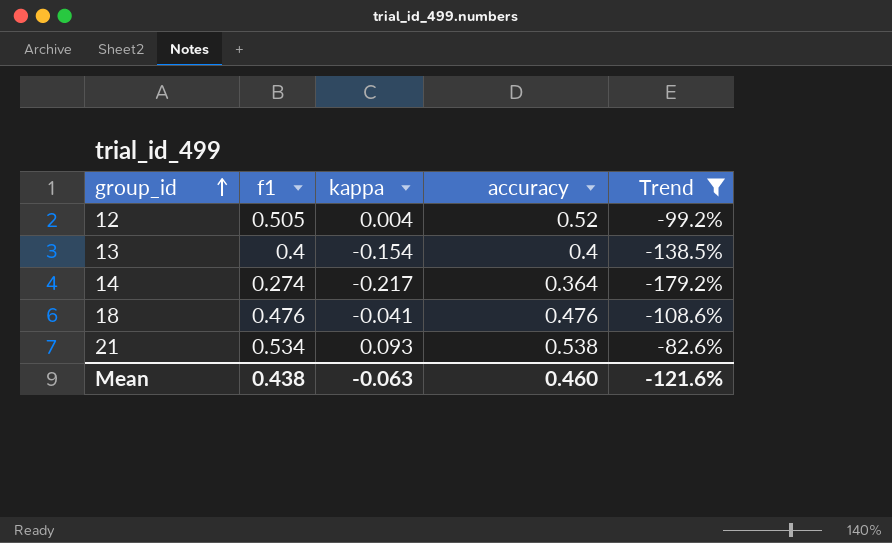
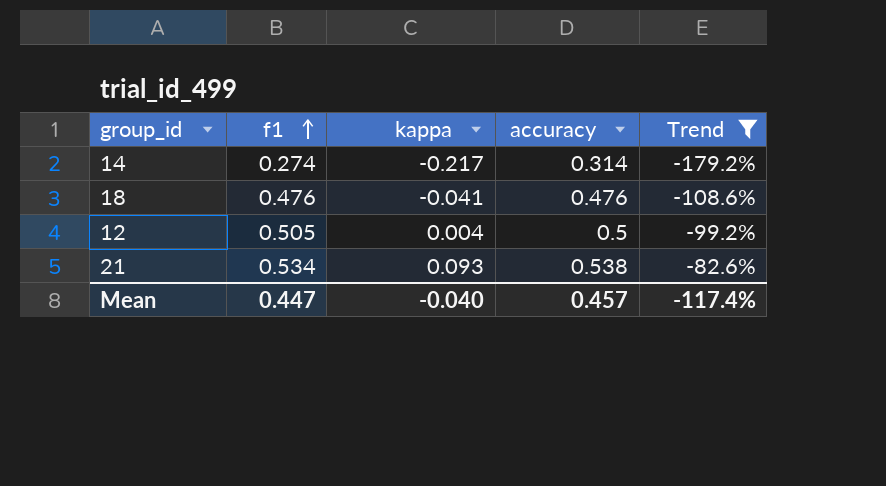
row order: group_id ascending -> f1 ascending
row 13: 0.4 | -0.154 | 0.4 | -138.5% -> none
14 | accuracy: 0.364 -> 0.314
12 | accuracy: 0.52 -> 0.5
Mean | f1: 0.438 -> 0.447
Mean | kappa: -0.063 -> -0.040
Mean | accuracy: 0.460 -> 0.457
Mean | Trend: -121.6% -> -117.4%

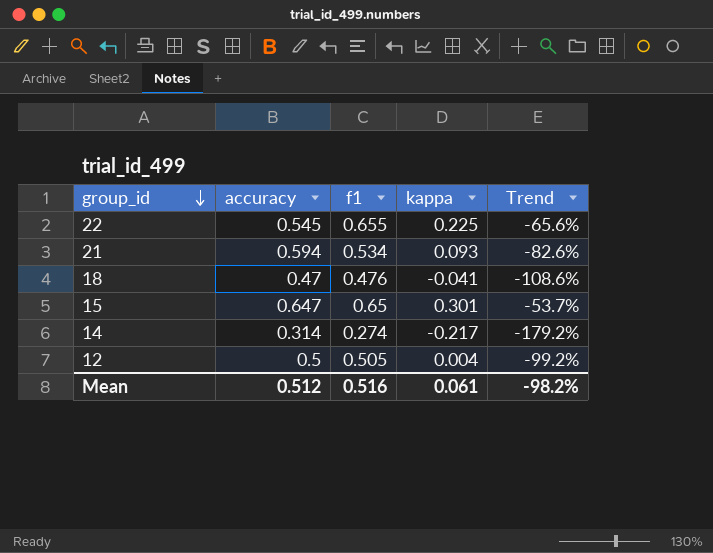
filter: Trend <= -82.6% -> none
row order: f1 ascending -> group_id descending
column accuracy | position: 4 -> 2
21 | accuracy: 0.538 -> 0.594
18 | accuracy: 0.476 -> 0.47
Mean | accuracy: 0.457 -> 0.512
Mean | f1: 0.447 -> 0.516
Mean | kappa: -0.040 -> 0.061
Mean | Trend: -117.4% -> -98.2%

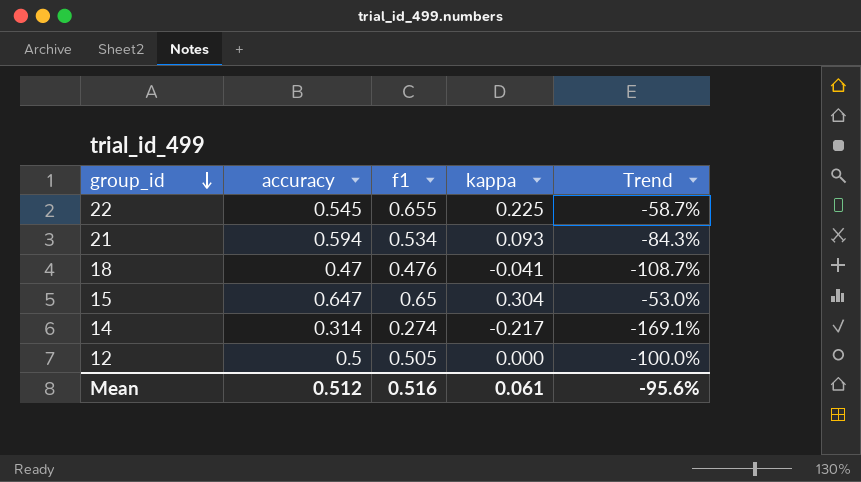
column Trend | formula: ([kappa] - [f1]) / [f1] -> ([kappa] - [accuracy]) / [accuracy]
15 | kappa: 0.301 -> 0.304
12 | kappa: 0.004 -> 0.000
Mean | Trend: -98.2% -> -95.6%

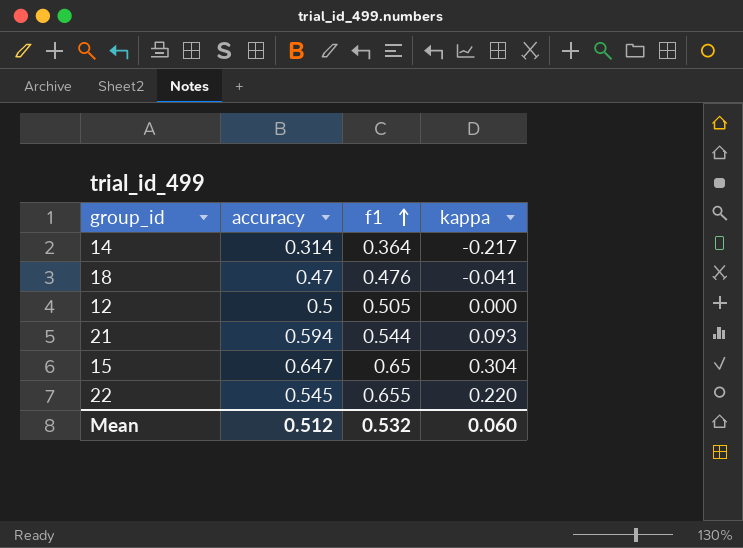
row order: group_id descending -> f1 ascending
column Trend | formula: ([kappa] - [accuracy]) / [accuracy] -> none
14 | f1: 0.274 -> 0.364
21 | f1: 0.534 -> 0.544
22 | kappa: 0.225 -> 0.220
Mean | f1: 0.516 -> 0.532
Mean | kappa: 0.061 -> 0.060

